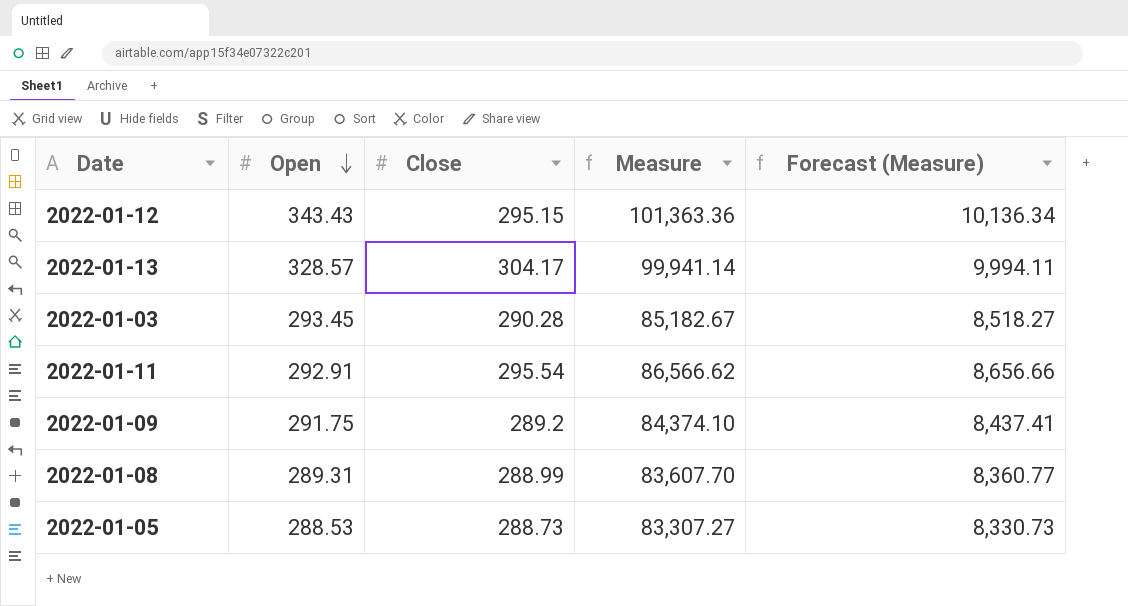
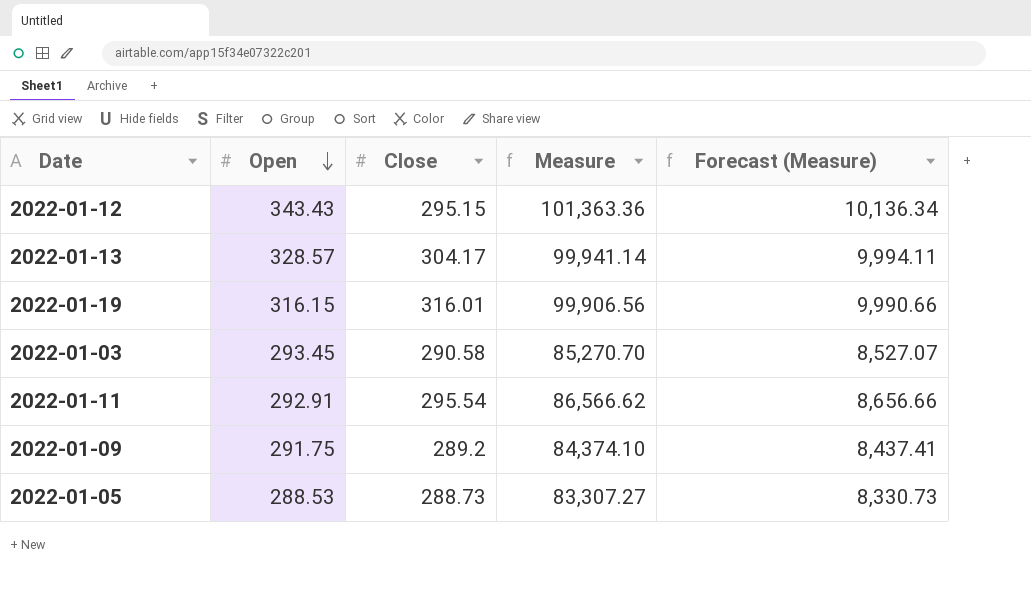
row 2022-01-08: 289.31 | 288.99 | 83,607.70 | 8,360.77 -> none
row 2022-01-19: none -> 316.15 | 316.01 | 99,906.56 | 9,990.66
2022-01-03 | Close: 290.28 -> 290.58
2022-01-03 | Measure: 85,182.67 -> 85,270.70
2022-01-03 | Forecast (Measure): 8,518.27 -> 8,527.07

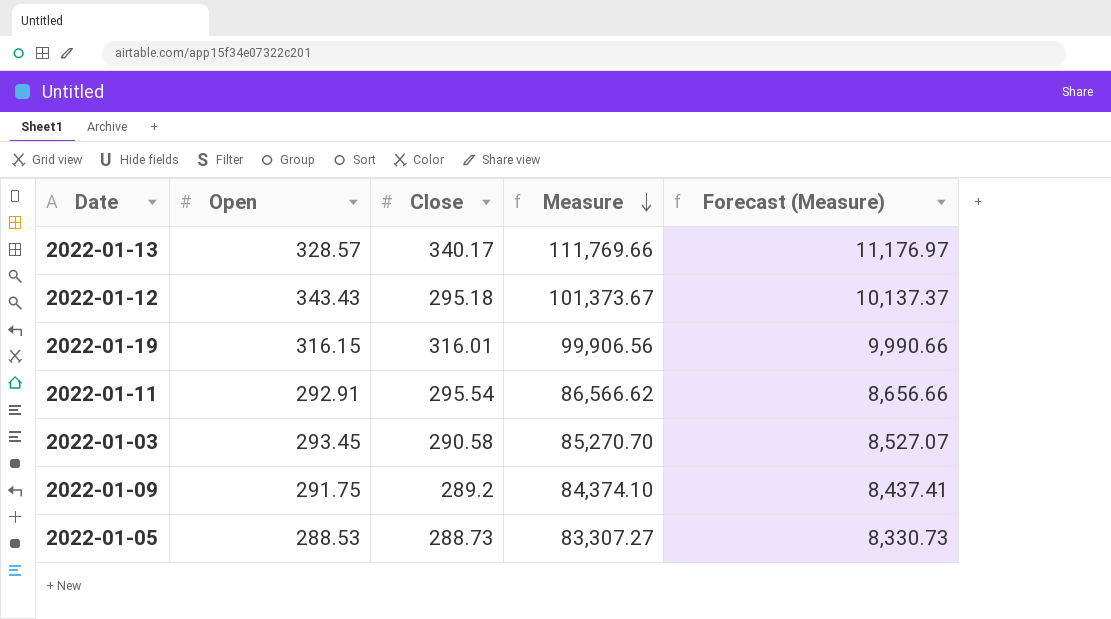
row order: Open descending -> Measure descending
2022-01-13 | Close: 304.17 -> 340.17
2022-01-13 | Measure: 99,941.14 -> 111,769.66
2022-01-13 | Forecast (Measure): 9,994.11 -> 11,176.97
2022-01-12 | Close: 295.15 -> 295.18
2022-01-12 | Measure: 101,363.36 -> 101,373.67
2022-01-12 | Forecast (Measure): 10,136.34 -> 10,137.37

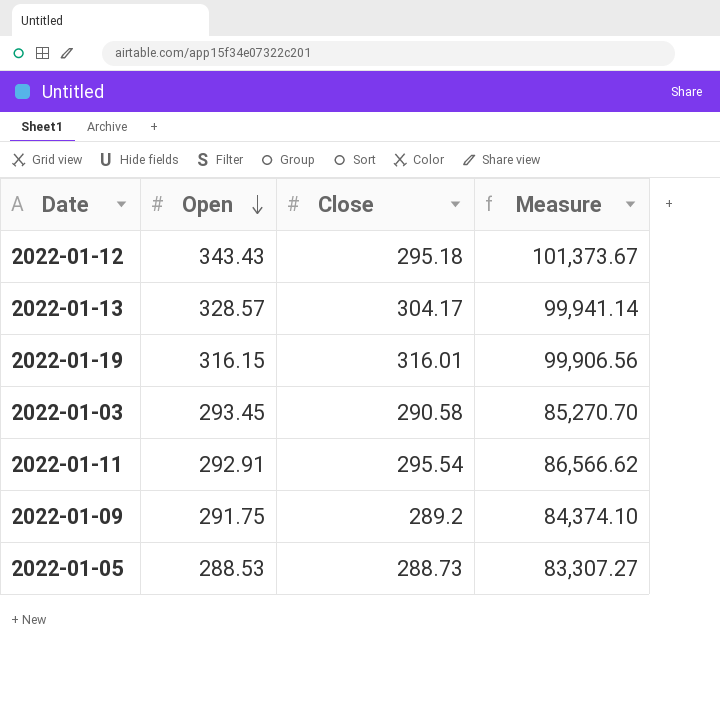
row order: Measure descending -> Open descending
column Forecast (Measure) | formula: [Measure] * 0.1 -> none
2022-01-13 | Close: 340.17 -> 304.17
2022-01-13 | Measure: 111,769.66 -> 99,941.14

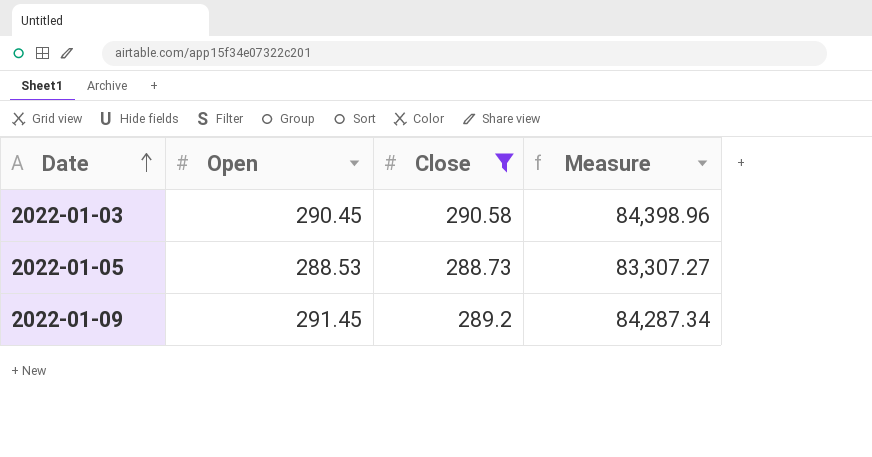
filter: none -> Close <= 290.58
row order: Open descending -> Date ascending
2022-01-03 | Open: 293.45 -> 290.45
2022-01-03 | Measure: 85,270.70 -> 84,398.96
2022-01-09 | Open: 291.75 -> 291.45
2022-01-09 | Measure: 84,374.10 -> 84,287.34

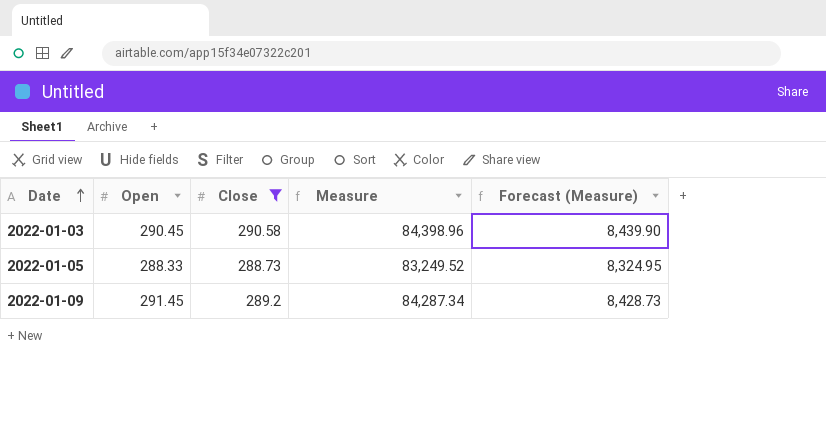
column Forecast (Measure) | formula: none -> [Measure] * 0.1
2022-01-05 | Open: 288.53 -> 288.33
2022-01-05 | Measure: 83,307.27 -> 83,249.52

